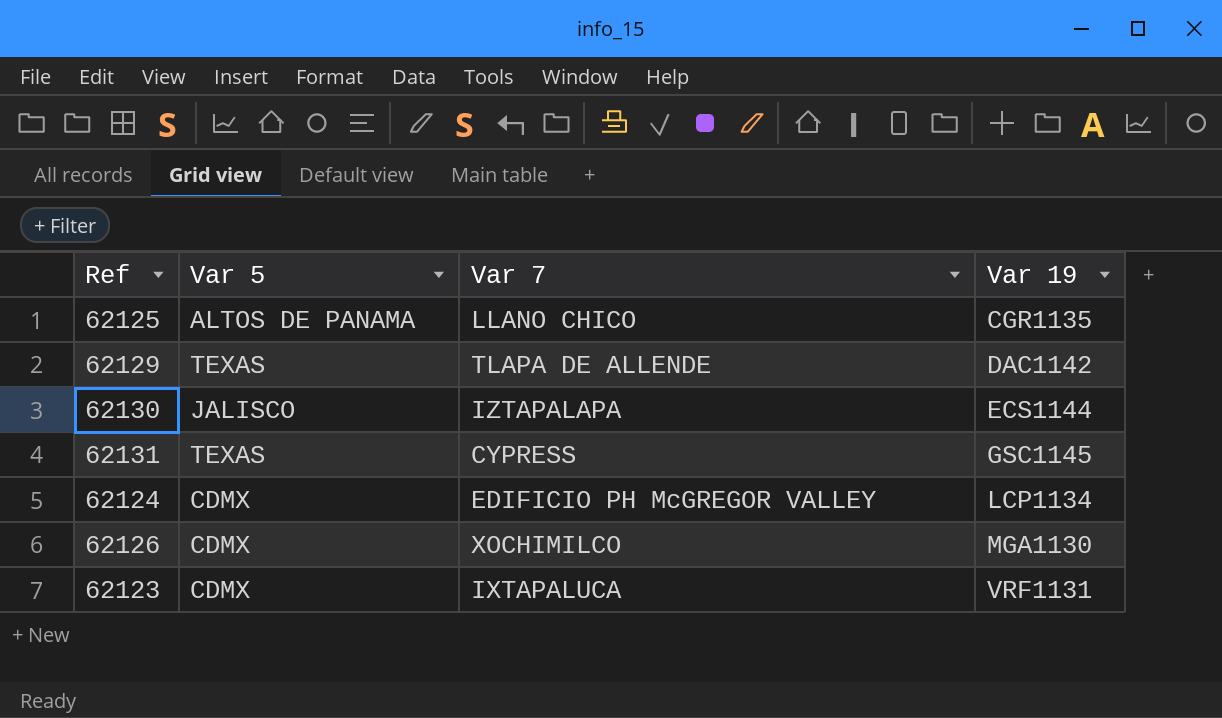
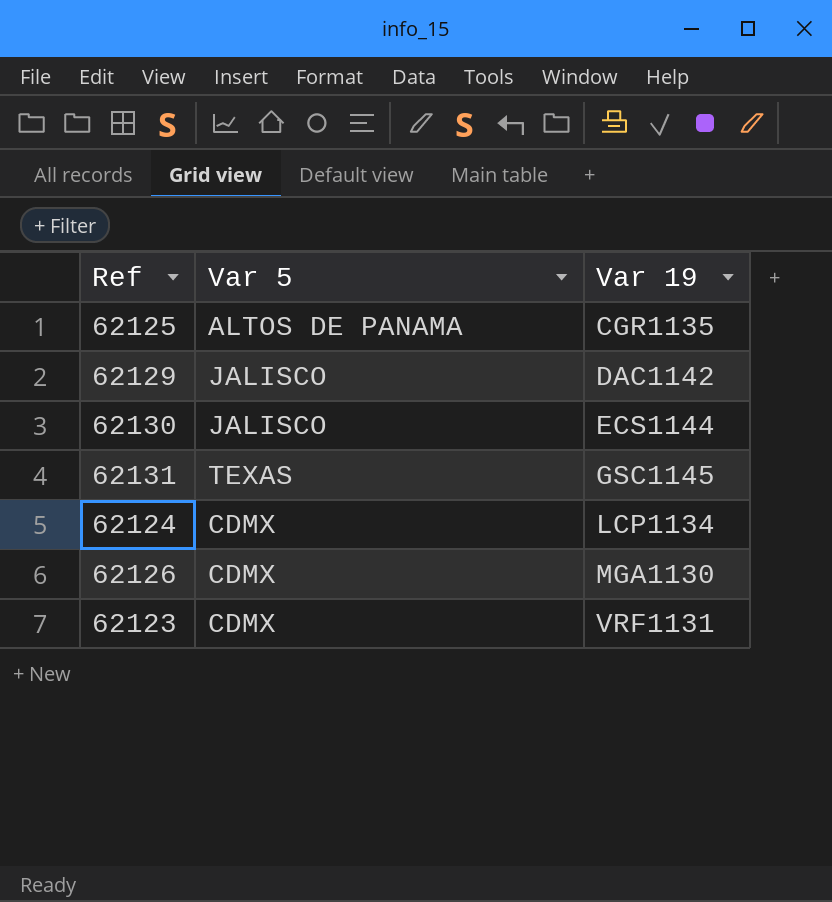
column Var 7 | position: 3 -> none
62129 | Var 5: TEXAS -> JALISCO

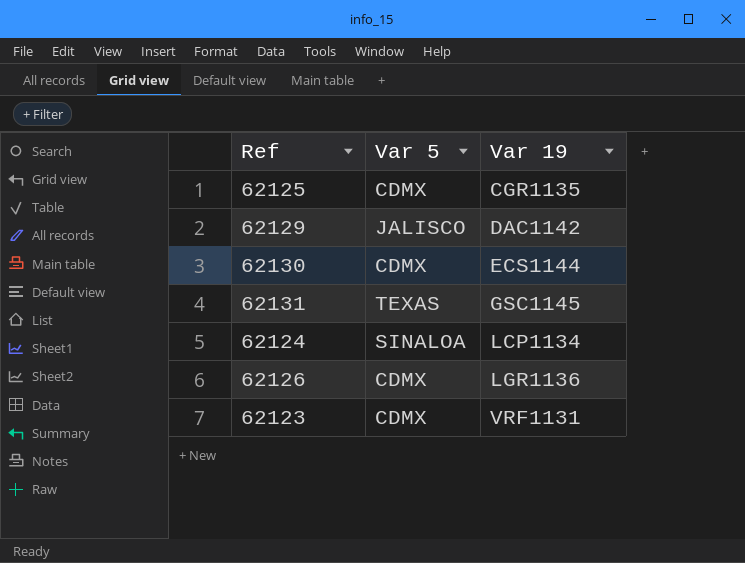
62125 | Var 5: ALTOS DE PANAMA -> CDMX
62130 | Var 5: JALISCO -> CDMX
62124 | Var 5: CDMX -> SINALOA
62126 | Var 19: MGA1130 -> LGR1136

